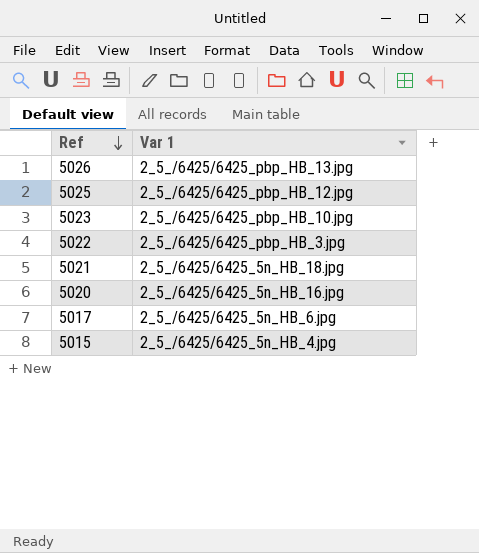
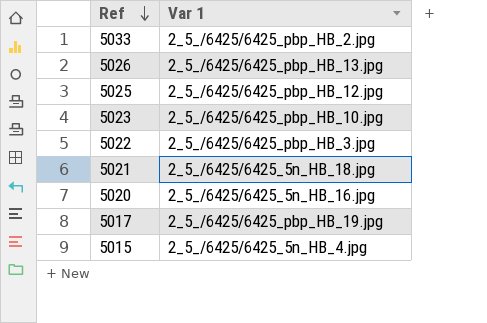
row 5033: none -> 2_5_/6425/6425_pbp_HB_2.jpg
5017 | Var 1: 2_5_/6425/6425_5n_HB_6.jpg -> 2_5_/6425/6425_pbp_HB_19.jpg

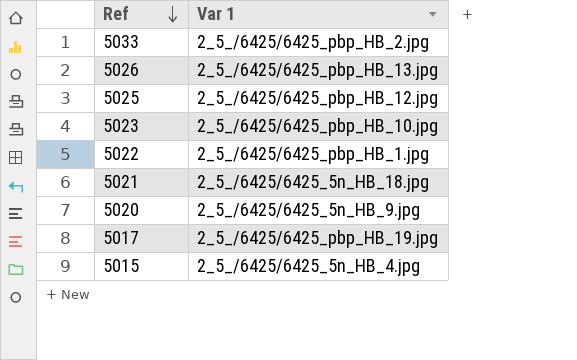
5022 | Var 1: 2_5_/6425/6425_pbp_HB_3.jpg -> 2_5_/6425/6425_pbp_HB_1.jpg
5020 | Var 1: 2_5_/6425/6425_5n_HB_16.jpg -> 2_5_/6425/6425_5n_HB_9.jpg

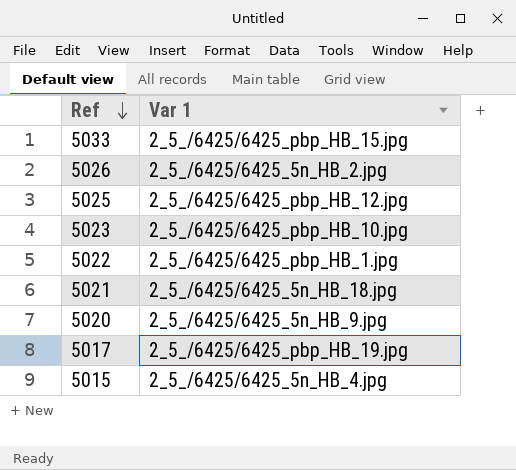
5033 | Var 1: 2_5_/6425/6425_pbp_HB_2.jpg -> 2_5_/6425/6425_pbp_HB_15.jpg
5026 | Var 1: 2_5_/6425/6425_pbp_HB_13.jpg -> 2_5_/6425/6425_5n_HB_2.jpg

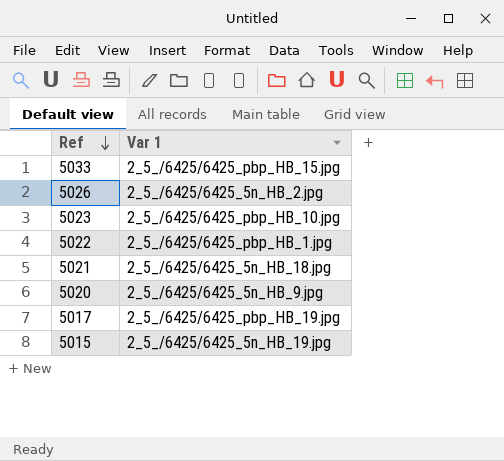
row 5025: 2_5_/6425/6425_pbp_HB_12.jpg -> none
5015 | Var 1: 2_5_/6425/6425_5n_HB_4.jpg -> 2_5_/6425/6425_5n_HB_19.jpg

